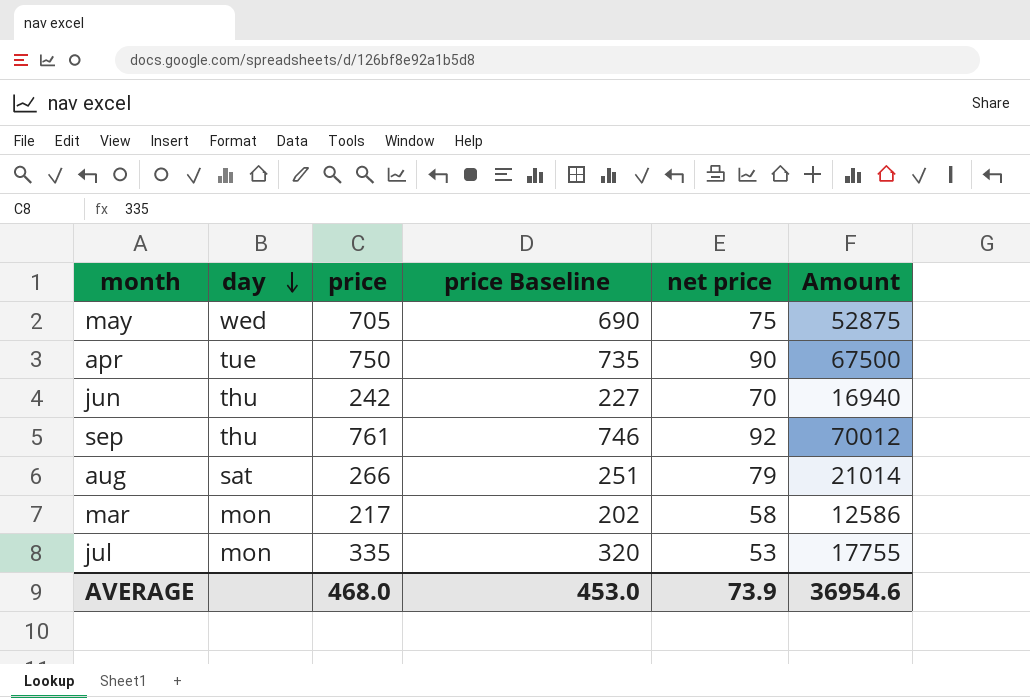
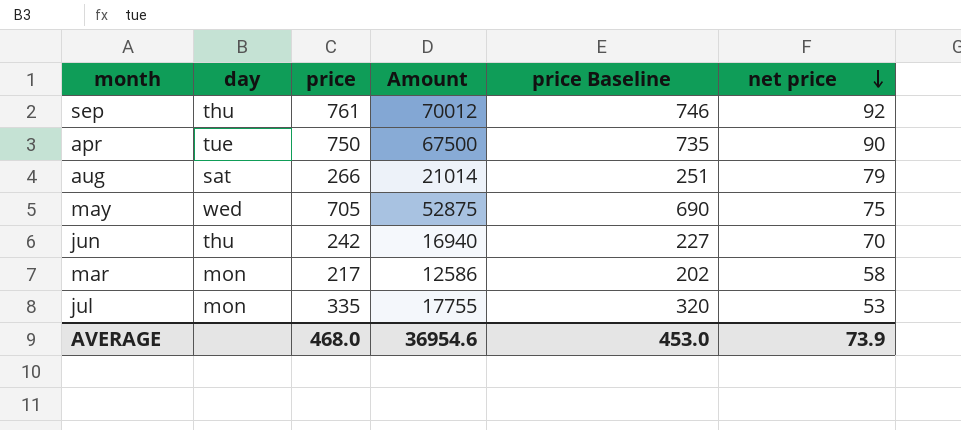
row order: day descending -> net price descending
column Amount | position: 6 -> 4

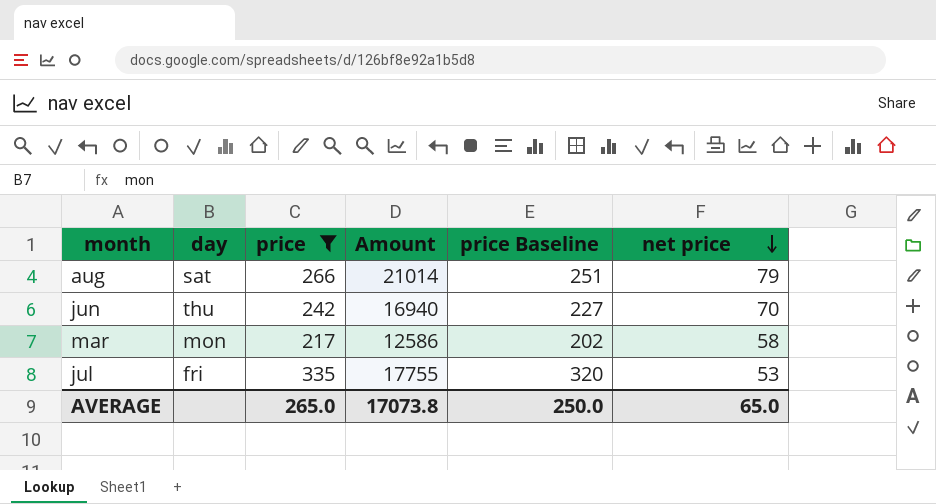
filter: none -> price <= 335
jul | day: mon -> fri
AVERAGE | price: 468.0 -> 265.0
AVERAGE | Amount: 36954.6 -> 17073.8
AVERAGE | price Baseline: 453.0 -> 250.0
AVERAGE | net price: 73.9 -> 65.0

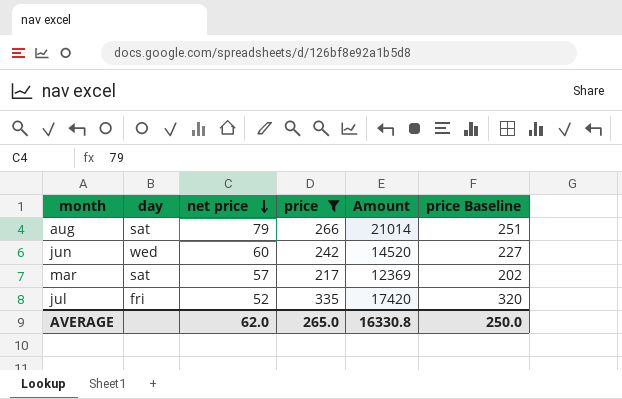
column net price | position: 6 -> 3
jun | day: thu -> wed
jun | net price: 70 -> 60
jun | Amount: 16940 -> 14520
mar | day: mon -> sat
mar | net price: 58 -> 57
mar | Amount: 12586 -> 12369
jul | net price: 53 -> 52
jul | Amount: 17755 -> 17420
AVERAGE | net price: 65.0 -> 62.0
AVERAGE | Amount: 17073.8 -> 16330.8

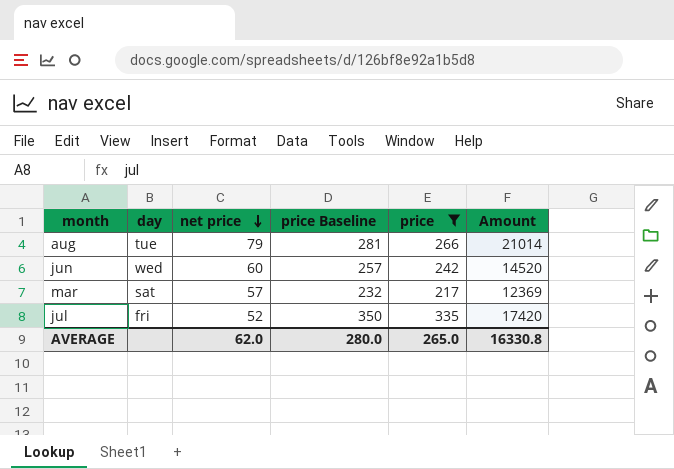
column price Baseline | formula: [price] - 15 -> [price] + 15
column price Baseline | position: 6 -> 4
aug | day: sat -> tue
AVERAGE | price Baseline: 250.0 -> 280.0

